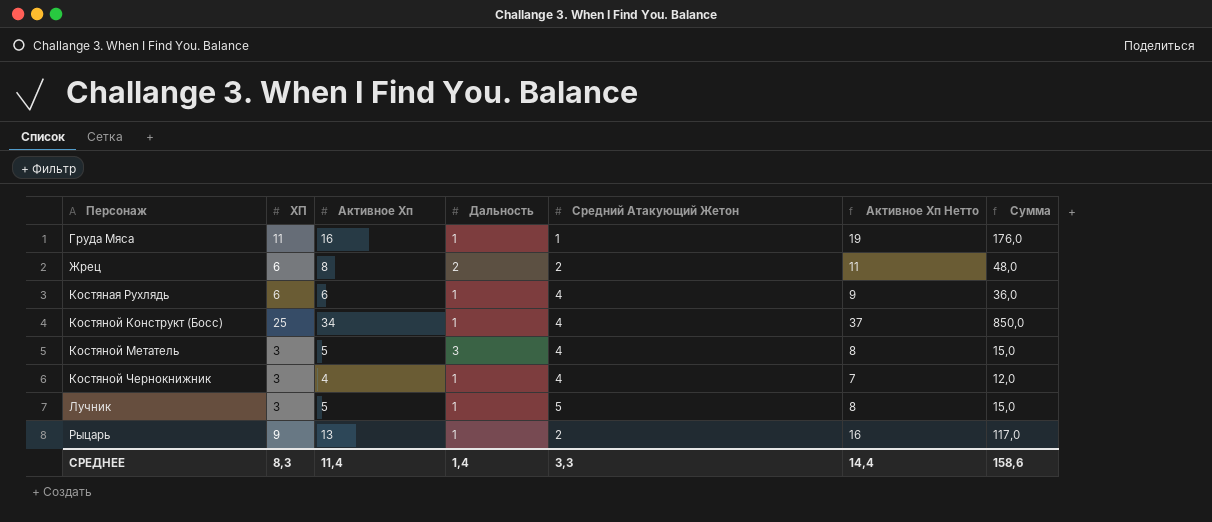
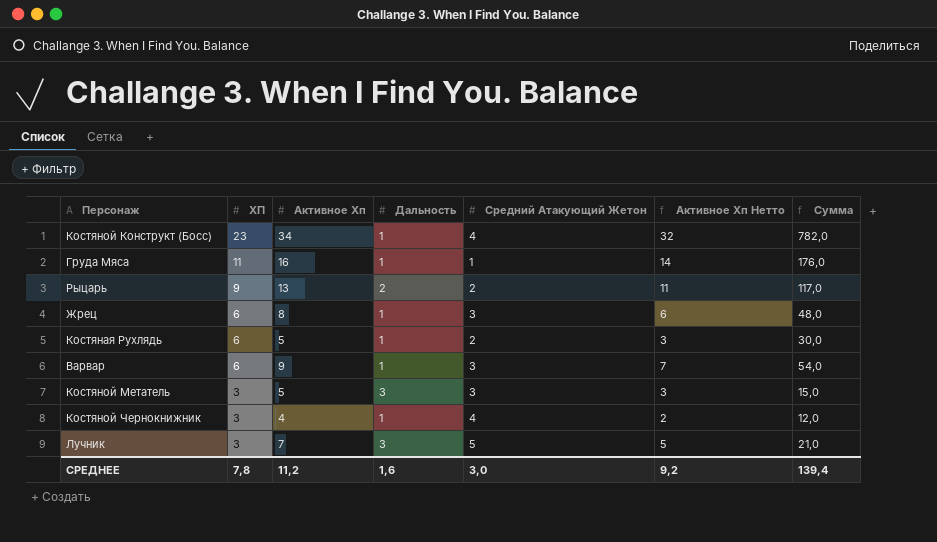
row order: Персонаж ascending -> ХП descending
column Активное Хп Нетто | formula: [Активное Хп] + 3 -> [Активное Хп] - 2
Костяной Конструкт (Босс) | ХП: 25 -> 23
Костяной Конструкт (Босс) | Сумма: 850,0 -> 782,0
Рыцарь | Дальность: 1 -> 2
Жрец | Дальность: 2 -> 1
Жрец | Средний Атакующий Жетон: 2 -> 3
Костяная Рухлядь | Активное Хп: 6 -> 5
Костяная Рухлядь | Средний Атакующий Жетон: 4 -> 2
Костяная Рухлядь | Сумма: 36,0 -> 30,0
row Варвар: none -> 6 | 9 | 1 | 3 | 7 | 54,0
Костяной Метатель | Средний Атакующий Жетон: 4 -> 3
Лучник | Активное Хп: 5 -> 7
Лучник | Дальность: 1 -> 3
Лучник | Сумма: 15,0 -> 21,0
СРЕДНЕЕ | ХП: 8,3 -> 7,8
СРЕДНЕЕ | Активное Хп: 11,4 -> 11,2
СРЕДНЕЕ | Дальность: 1,4 -> 1,6
СРЕДНЕЕ | Средний Атакующий Жетон: 3,3 -> 3,0
СРЕДНЕЕ | Активное Хп Нетто: 14,4 -> 9,2
СРЕДНЕЕ | Сумма: 158,6 -> 139,4

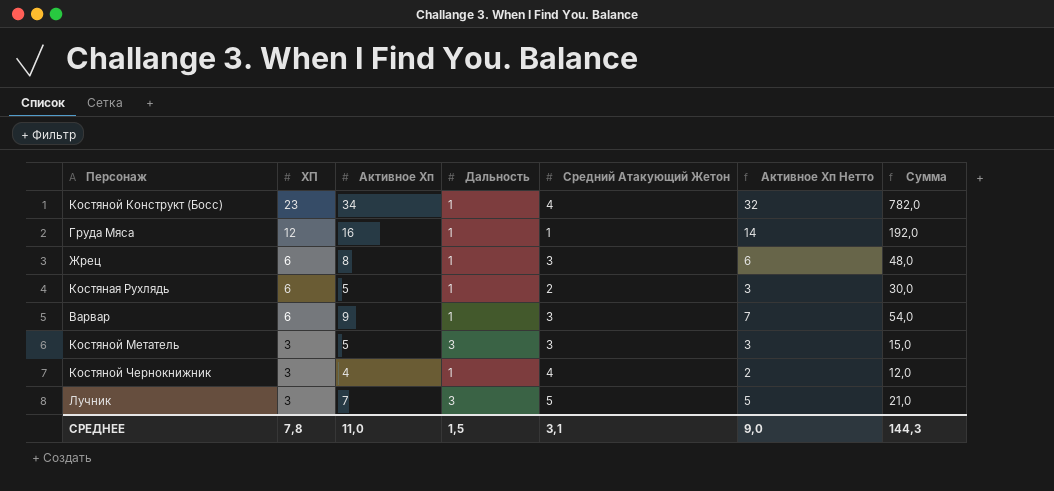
row Рыцарь: 9 | 13 | 2 | 2 | 11 | 117,0 -> none
Груда Мяса | ХП: 11 -> 12
Груда Мяса | Сумма: 176,0 -> 192,0
СРЕДНЕЕ | Активное Хп: 11,2 -> 11,0
СРЕДНЕЕ | Дальность: 1,6 -> 1,5
СРЕДНЕЕ | Средний Атакующий Жетон: 3,0 -> 3,1
СРЕДНЕЕ | Активное Хп Нетто: 9,2 -> 9,0
СРЕДНЕЕ | Сумма: 139,4 -> 144,3

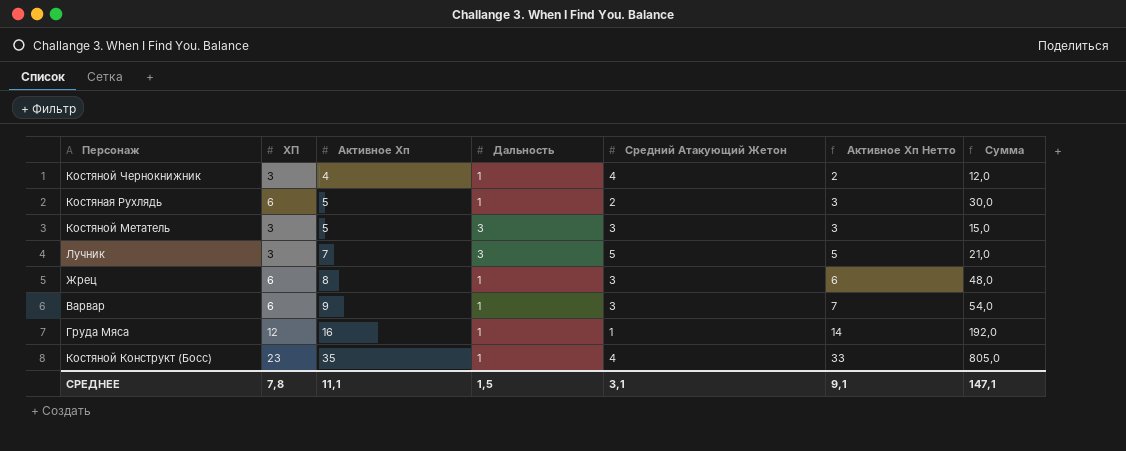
row order: ХП descending -> Активное Хп ascending
Костяной Конструкт (Босс) | Активное Хп: 34 -> 35
Костяной Конструкт (Босс) | Активное Хп Нетто: 32 -> 33
Костяной Конструкт (Босс) | Сумма: 782,0 -> 805,0
СРЕДНЕЕ | Активное Хп: 11,0 -> 11,1
СРЕДНЕЕ | Активное Хп Нетто: 9,0 -> 9,1
СРЕДНЕЕ | Сумма: 144,3 -> 147,1

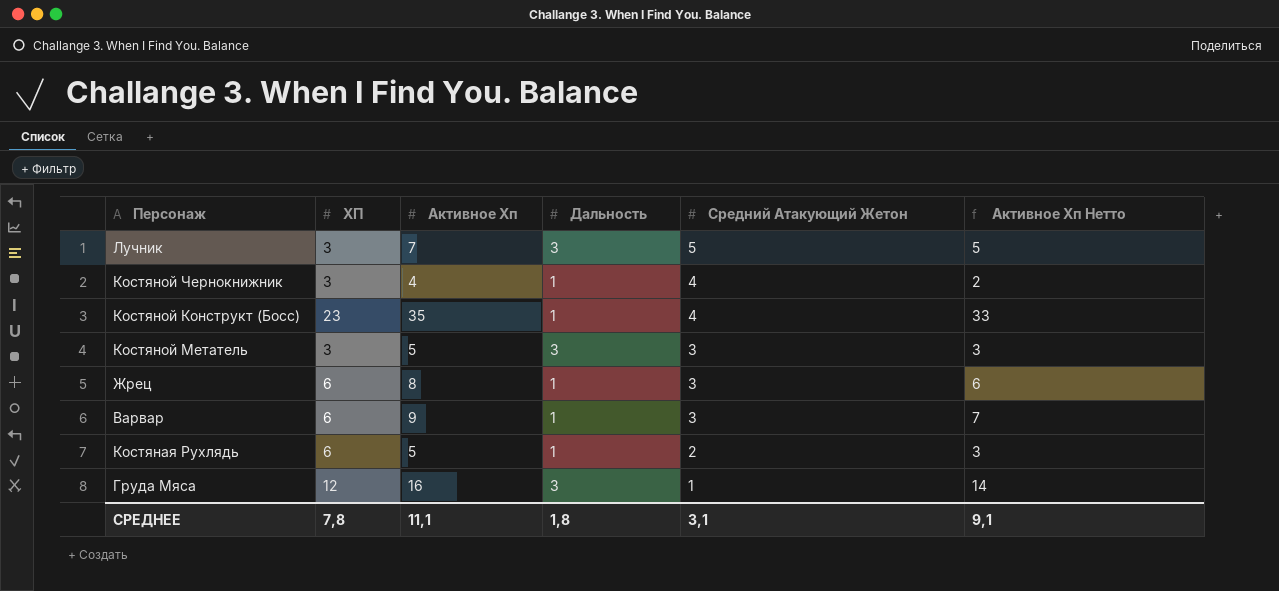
row order: Активное Хп ascending -> Средний Атакующий Жетон descending
column Сумма | formula: [ХП] * [Активное Хп] -> none
Груда Мяса | Дальность: 1 -> 3
СРЕДНЕЕ | Дальность: 1,5 -> 1,8

